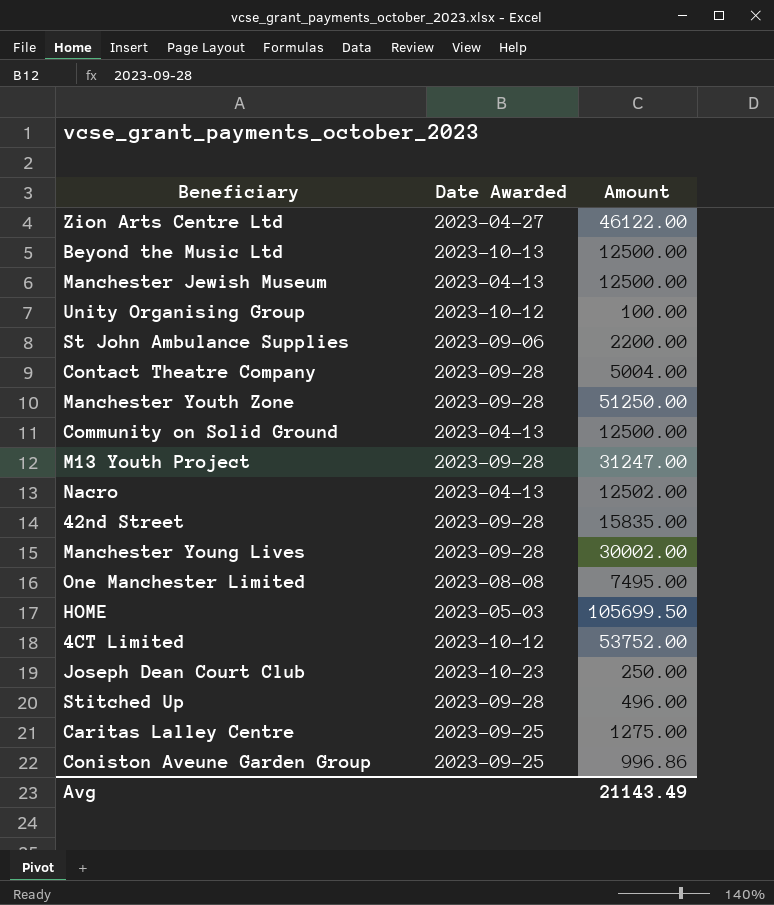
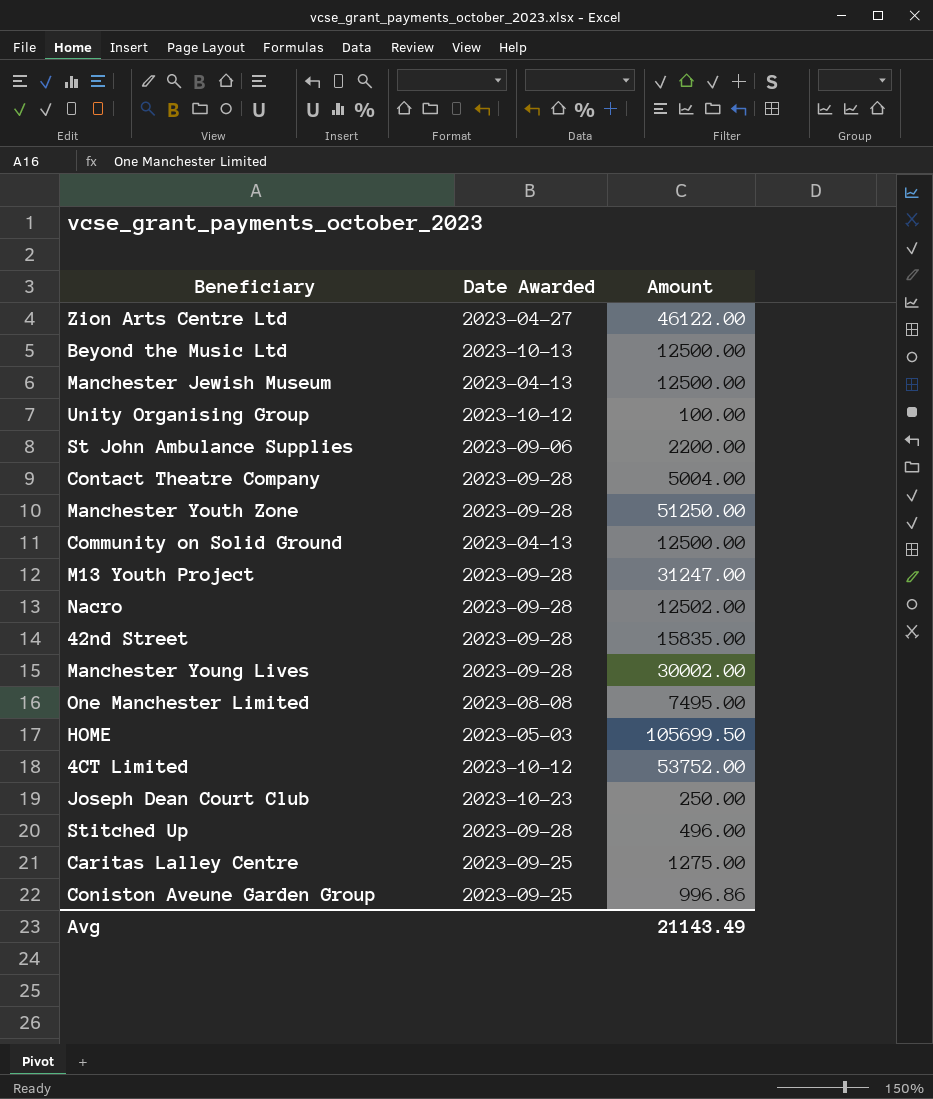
Nacro | Date Awarded: 2023-04-13 -> 2023-09-28

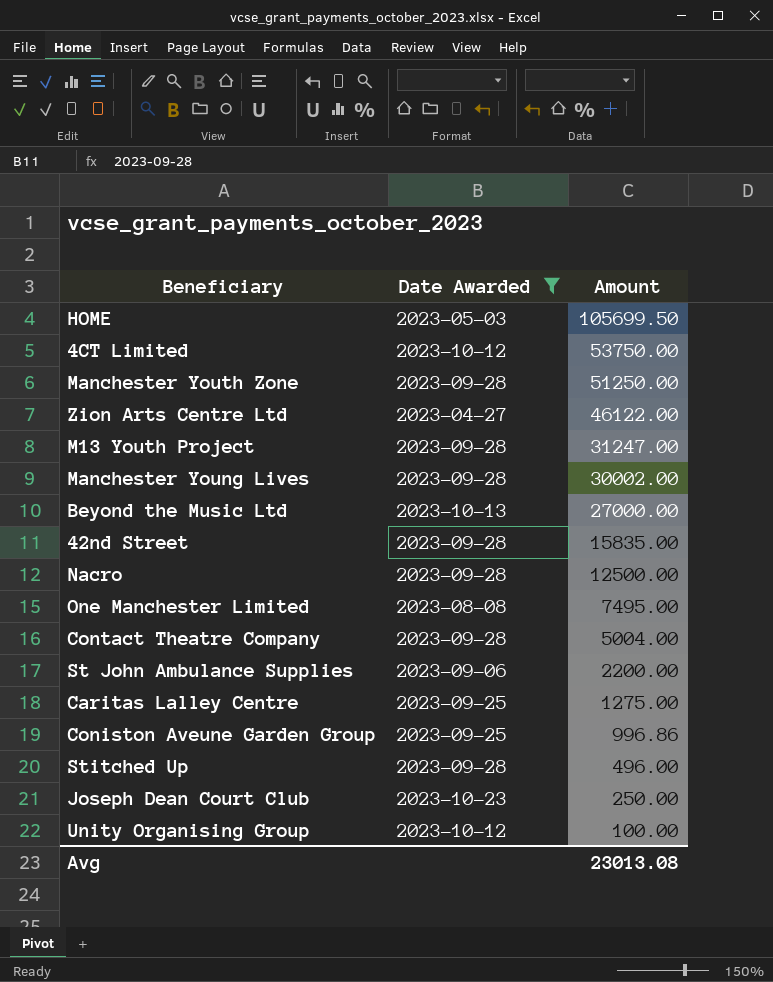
filter: none -> Date Awarded != 2023-04-13
row order: none -> Amount descending
4CT Limited | Amount: 53752.00 -> 53750.00
Beyond the Music Ltd | Amount: 12500.00 -> 27000.00
Nacro | Amount: 12502.00 -> 12500.00
Avg | Amount: 21143.49 -> 23013.08

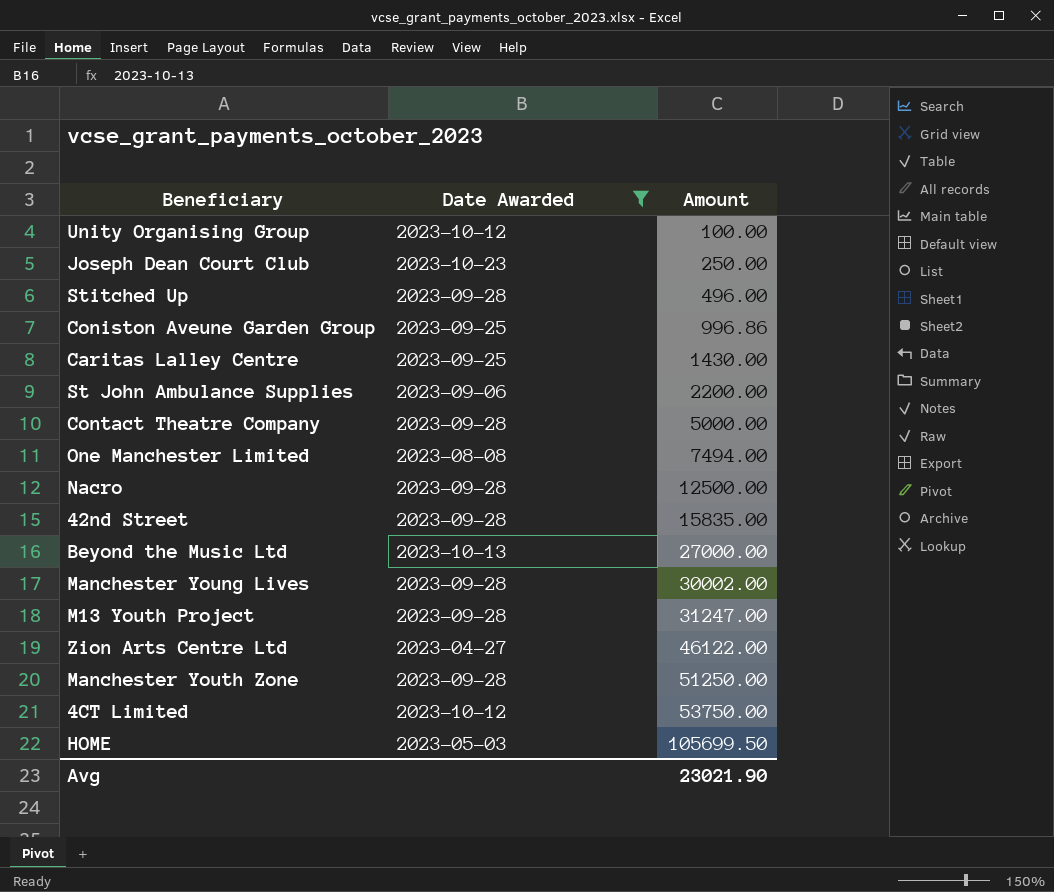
row order: Amount descending -> Amount ascending
Caritas Lalley Centre | Amount: 1275.00 -> 1430.00
Contact Theatre Company | Amount: 5004.00 -> 5000.00
One Manchester Limited | Amount: 7495.00 -> 7494.00
Avg | Amount: 23013.08 -> 23021.90

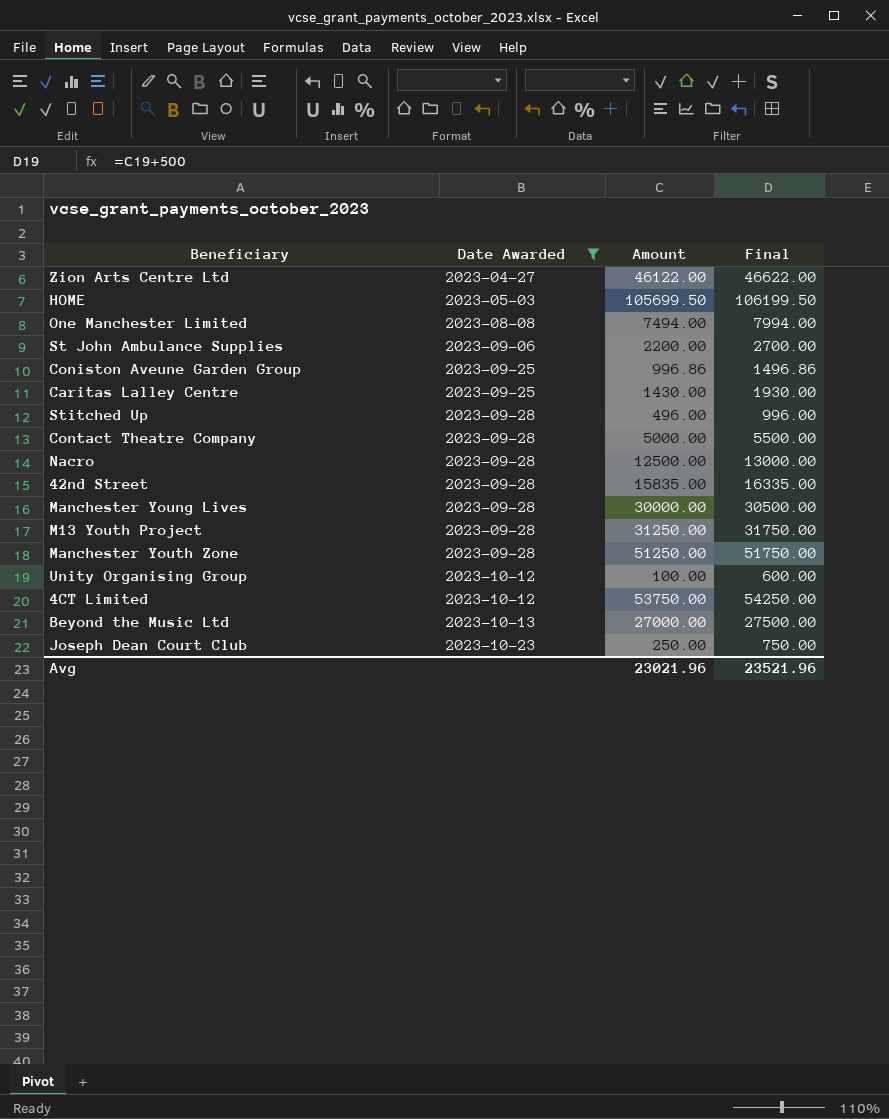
row order: Amount ascending -> Date Awarded ascending
column Final | formula: none -> [Amount] + 500
Manchester Young Lives | Amount: 30002.00 -> 30000.00
M13 Youth Project | Amount: 31247.00 -> 31250.00
Avg | Amount: 23021.90 -> 23021.96

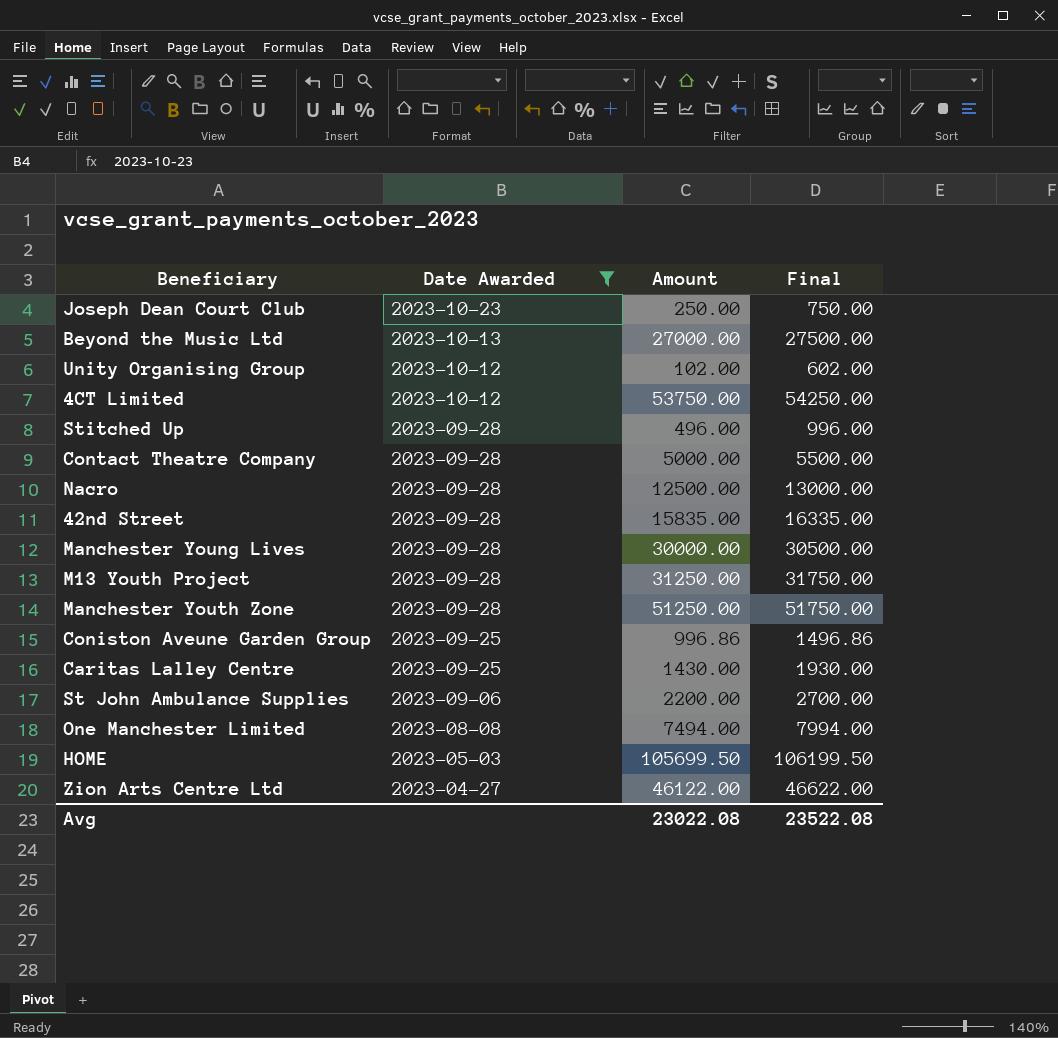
row order: Date Awarded ascending -> Date Awarded descending
Unity Organising Group | Amount: 100.00 -> 102.00
Unity Organising Group | Final: 600.00 -> 602.00
Avg | Amount: 23021.96 -> 23022.08
Avg | Final: 23521.96 -> 23522.08

